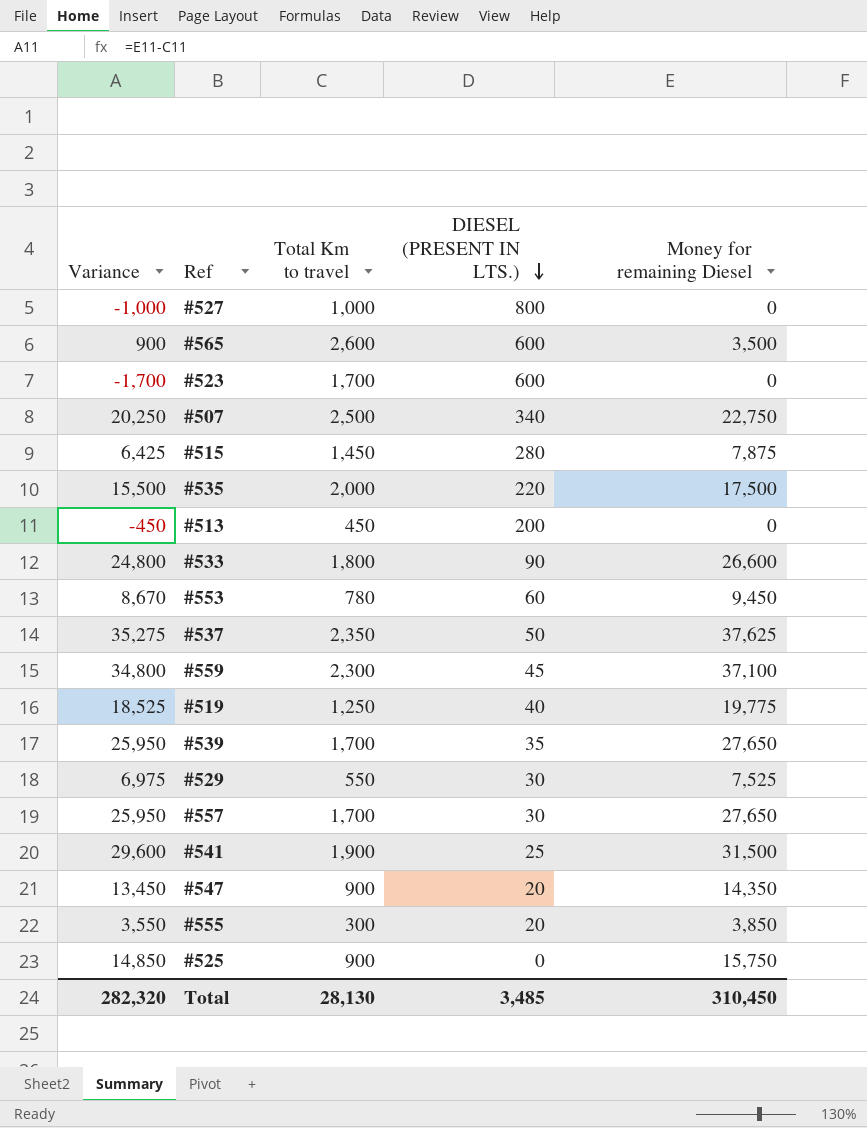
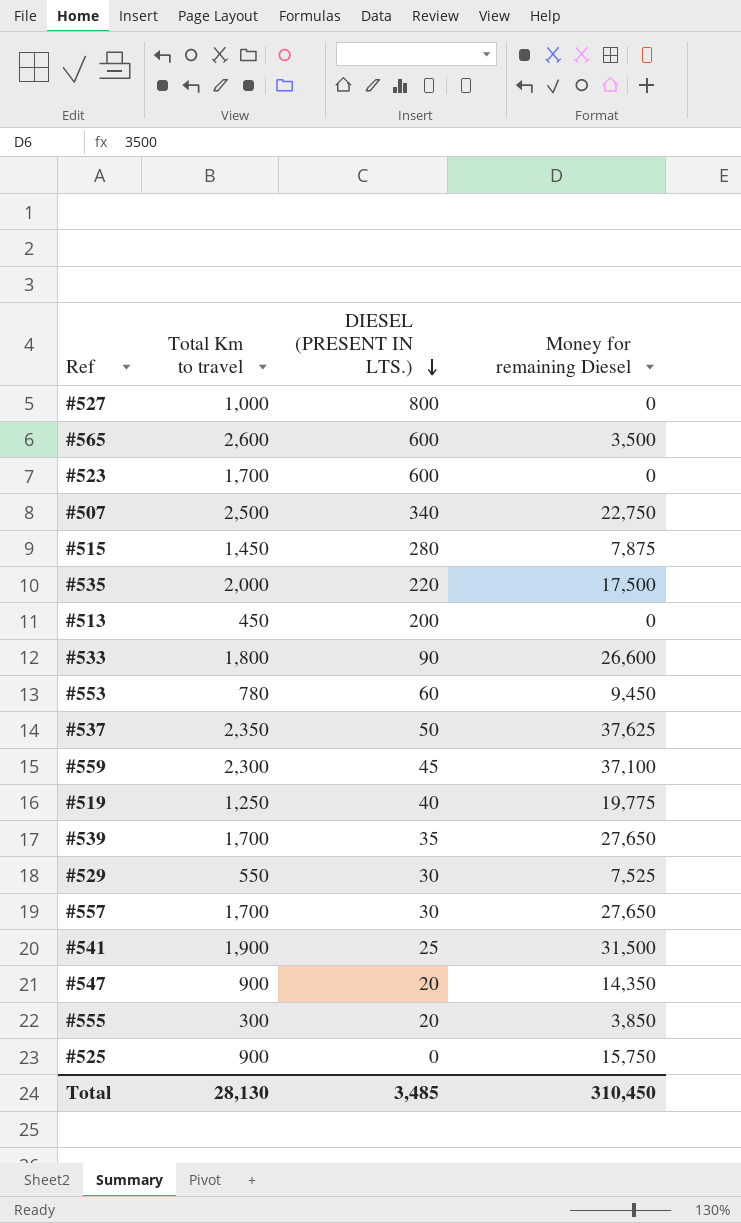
column Variance | formula: [Money for remaining Diesel] - [Total Km to travel] -> none

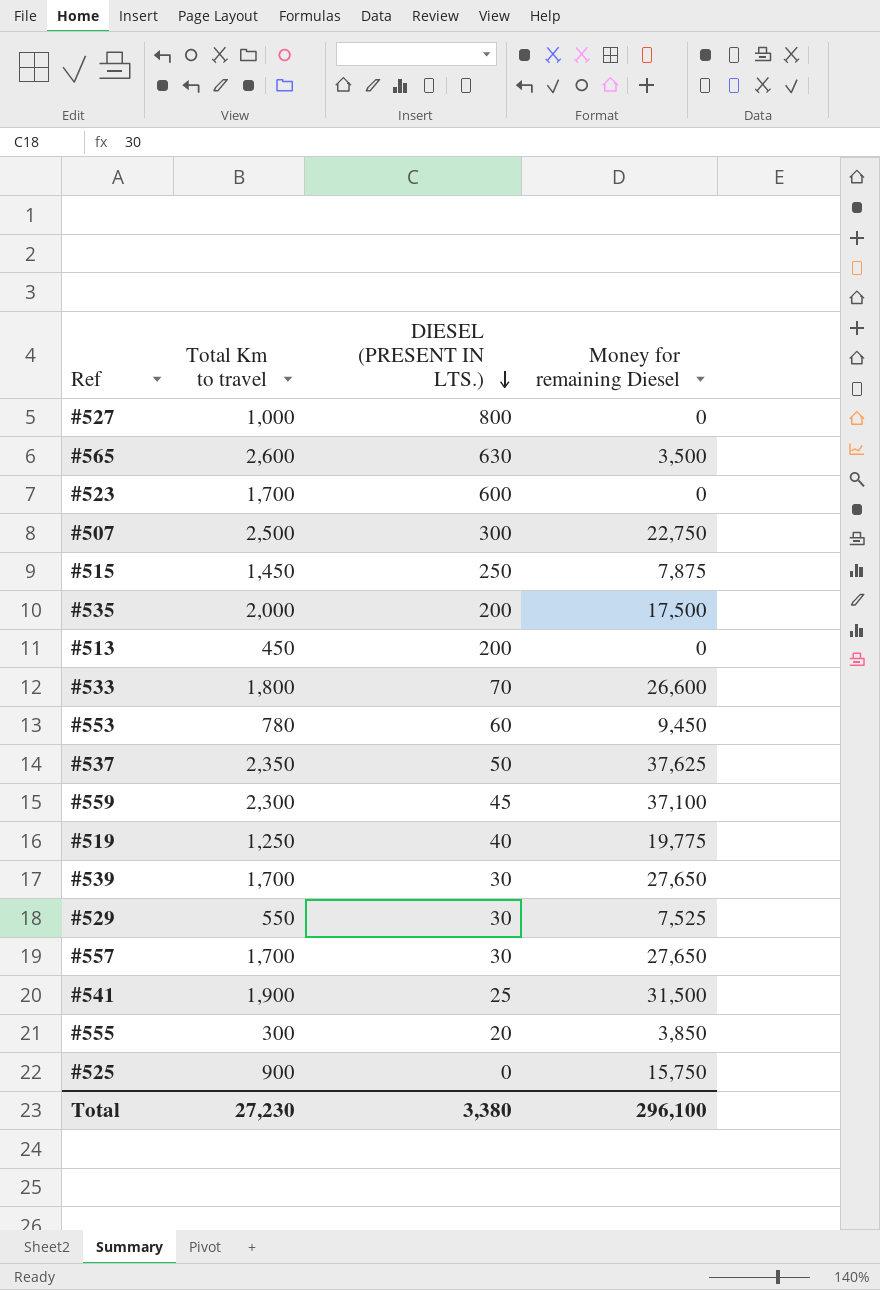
row #547: 900 | 20 | 14,350 -> none
#565 | DIESEL (PRESENT IN LTS.): 600 -> 630
#507 | DIESEL (PRESENT IN LTS.): 340 -> 300
#515 | DIESEL (PRESENT IN LTS.): 280 -> 250
#535 | DIESEL (PRESENT IN LTS.): 220 -> 200
#533 | DIESEL (PRESENT IN LTS.): 90 -> 70
#539 | DIESEL (PRESENT IN LTS.): 35 -> 30
Total | Total Km to travel: 28,130 -> 27,230
Total | DIESEL (PRESENT IN LTS.): 3,485 -> 3,380
Total | Money for remaining Diesel: 310,450 -> 296,100

